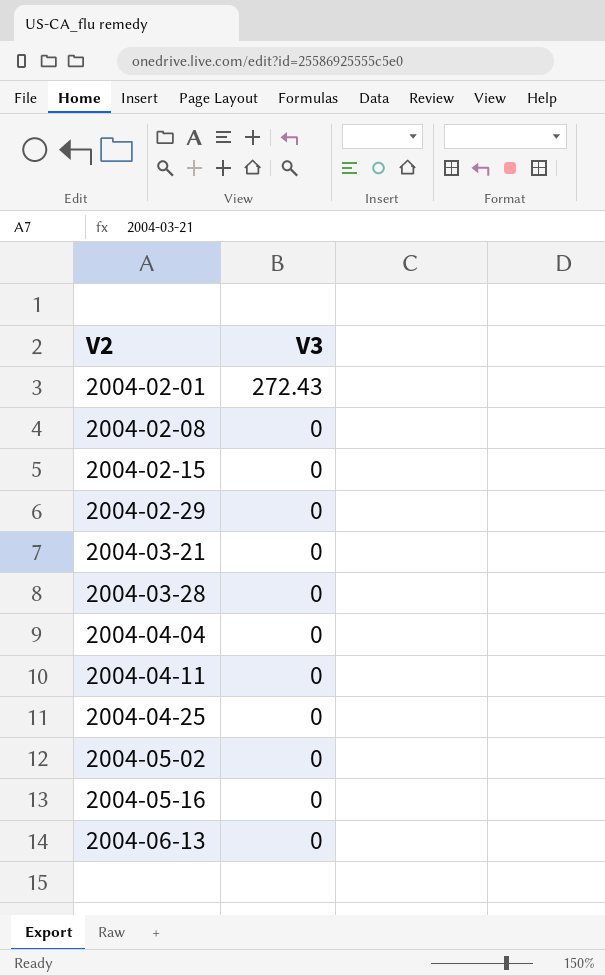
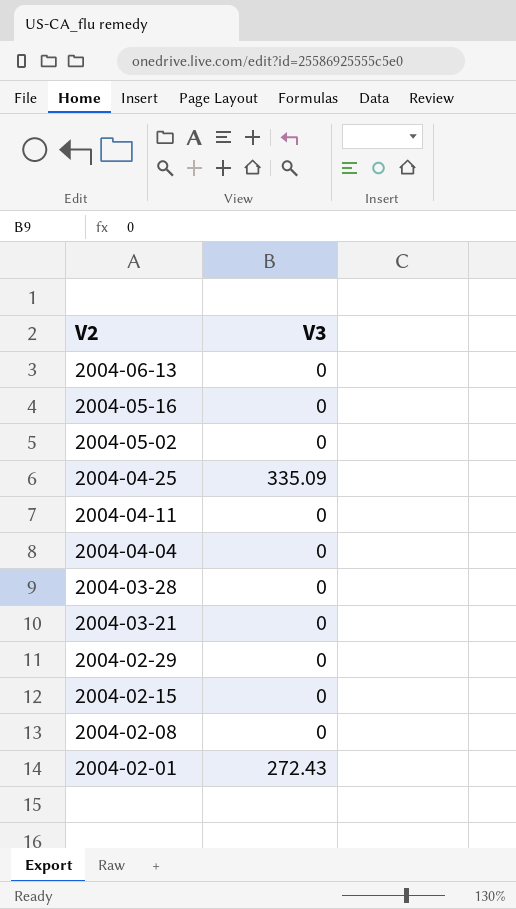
row order: V2 ascending -> V2 descending
2004-04-25 | V3: 0 -> 335.09

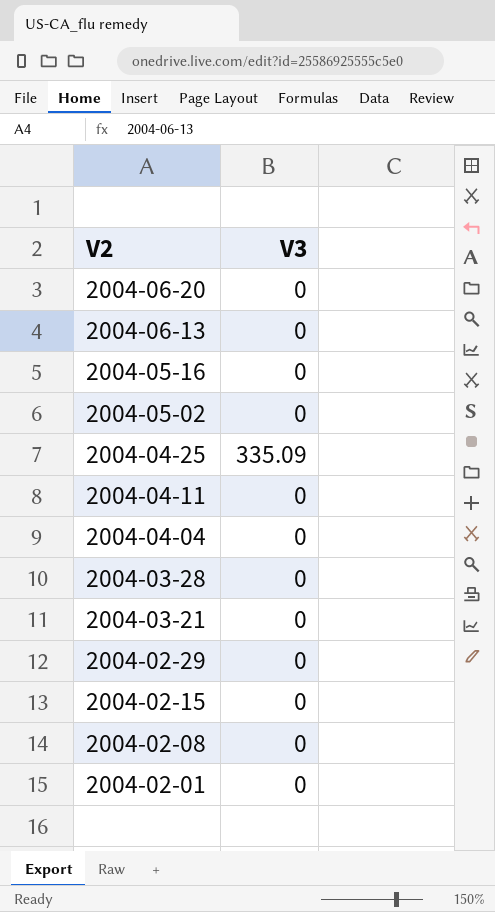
row 2004-06-20: none -> 0
2004-02-01 | V3: 272.43 -> 0

